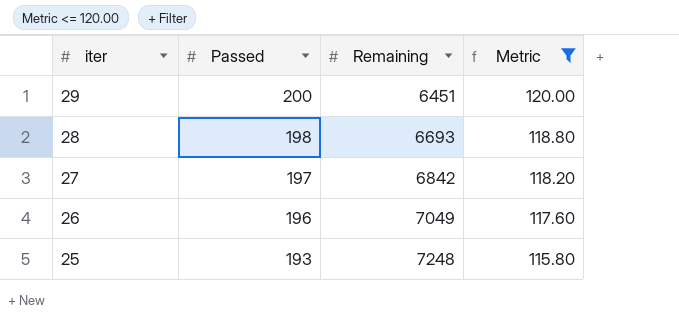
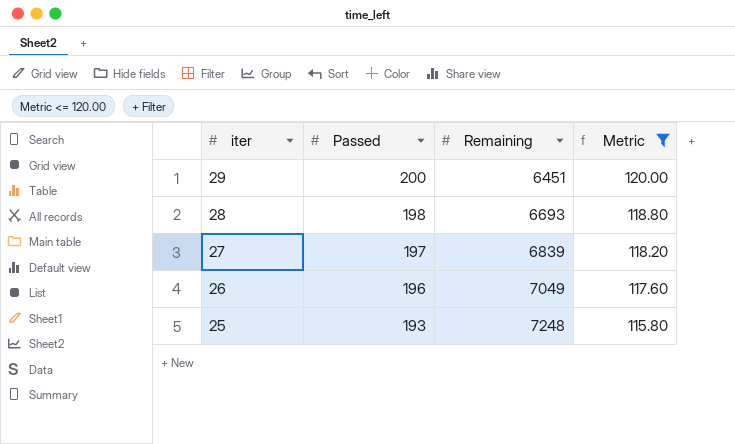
27 | Remaining: 6842 -> 6839

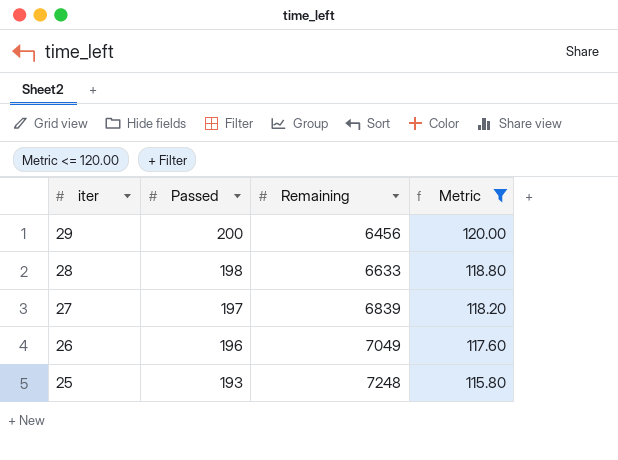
29 | Remaining: 6451 -> 6456
28 | Remaining: 6693 -> 6633

